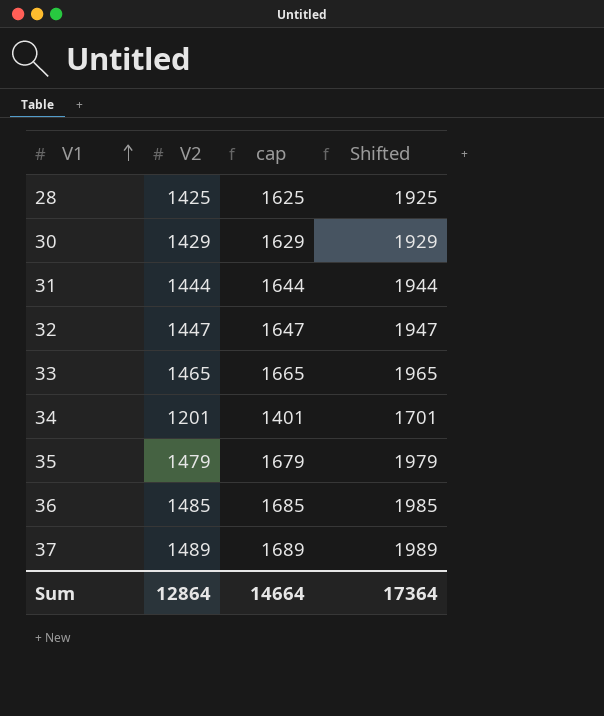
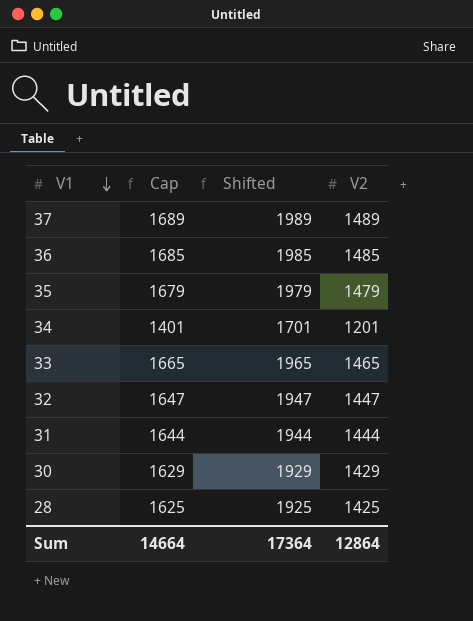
row order: V1 ascending -> V1 descending
column name: cap -> Cap
column V2 | position: 2 -> 4

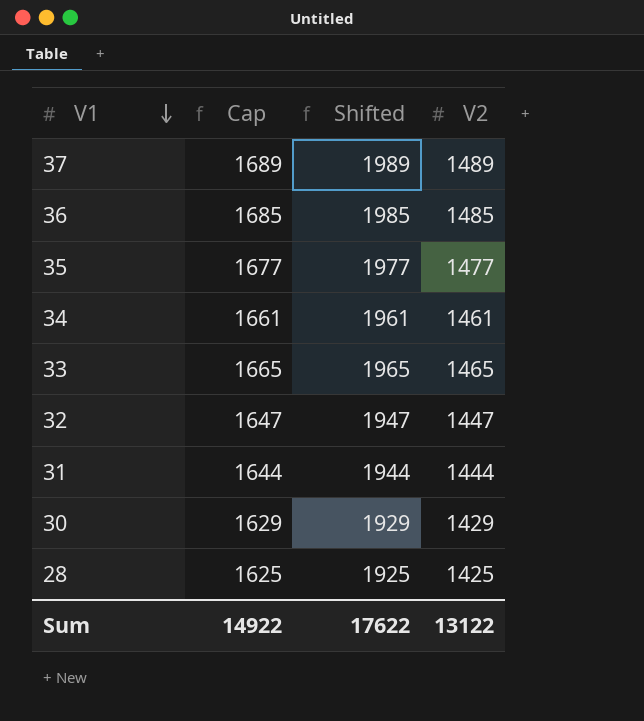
35 | Cap: 1679 -> 1677
35 | Shifted: 1979 -> 1977
35 | V2: 1479 -> 1477
34 | Cap: 1401 -> 1661
34 | Shifted: 1701 -> 1961
34 | V2: 1201 -> 1461
Sum | Cap: 14664 -> 14922
Sum | Shifted: 17364 -> 17622
Sum | V2: 12864 -> 13122

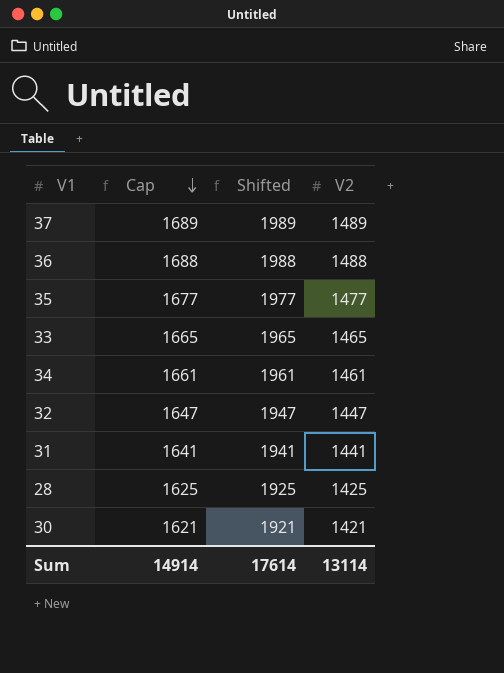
row order: V1 descending -> Cap descending
36 | Cap: 1685 -> 1688
36 | Shifted: 1985 -> 1988
36 | V2: 1485 -> 1488
31 | Cap: 1644 -> 1641
31 | Shifted: 1944 -> 1941
31 | V2: 1444 -> 1441
30 | Cap: 1629 -> 1621
30 | Shifted: 1929 -> 1921
30 | V2: 1429 -> 1421
Sum | Cap: 14922 -> 14914
Sum | Shifted: 17622 -> 17614
Sum | V2: 13122 -> 13114

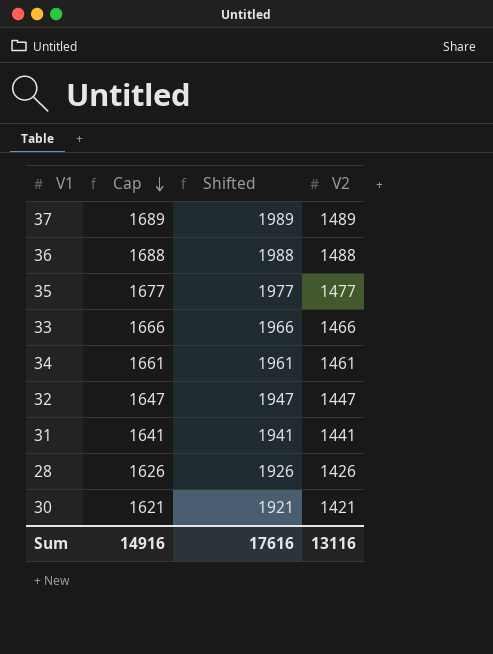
33 | Cap: 1665 -> 1666
33 | Shifted: 1965 -> 1966
33 | V2: 1465 -> 1466
28 | Cap: 1625 -> 1626
28 | Shifted: 1925 -> 1926
28 | V2: 1425 -> 1426
Sum | Cap: 14914 -> 14916
Sum | Shifted: 17614 -> 17616
Sum | V2: 13114 -> 13116

